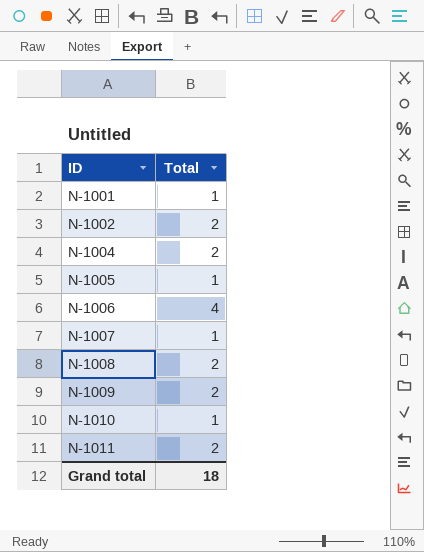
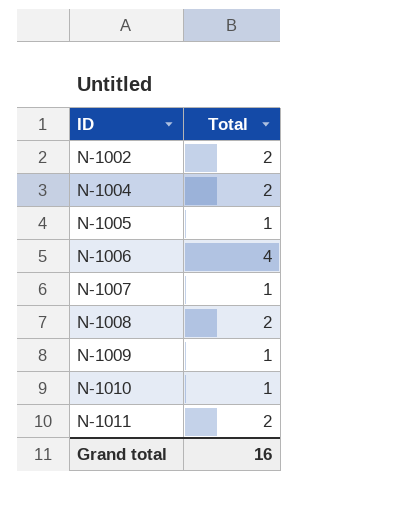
row N-1001: 1 -> none
N-1009 | Total: 2 -> 1
Grand total | Total: 18 -> 16

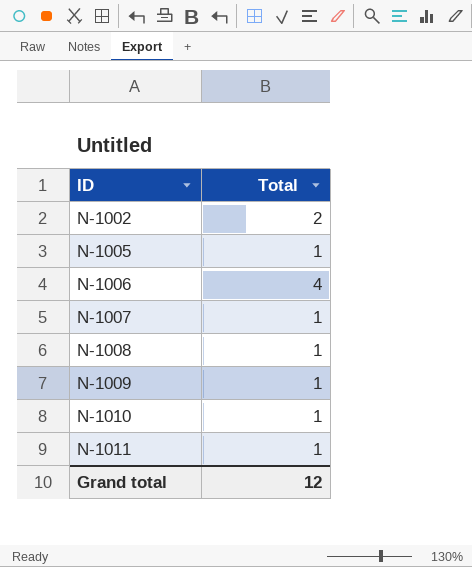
row N-1004: 2 -> none
N-1008 | Total: 2 -> 1
N-1011 | Total: 2 -> 1
Grand total | Total: 16 -> 12

